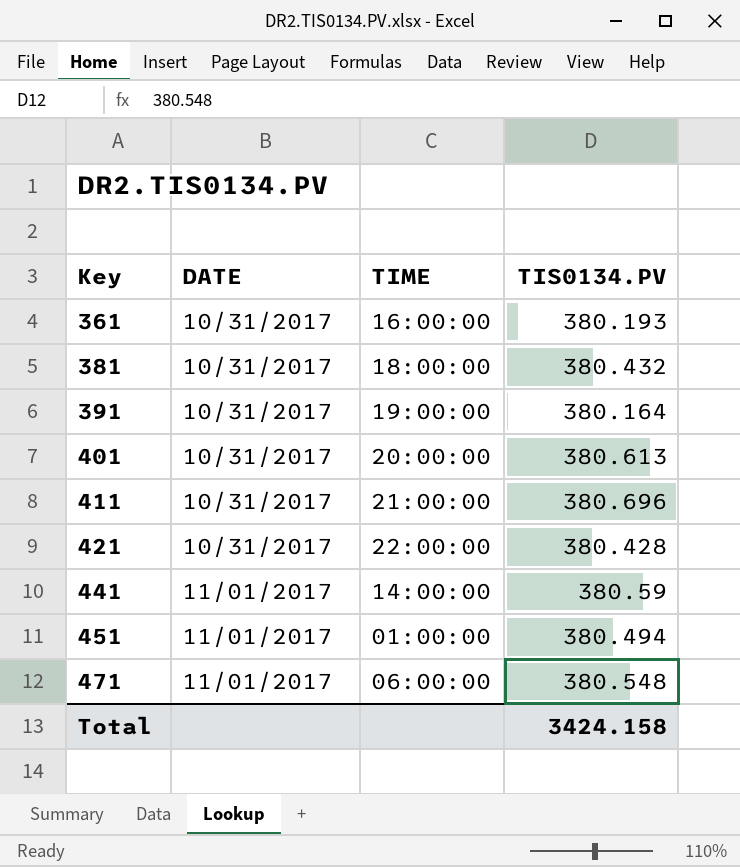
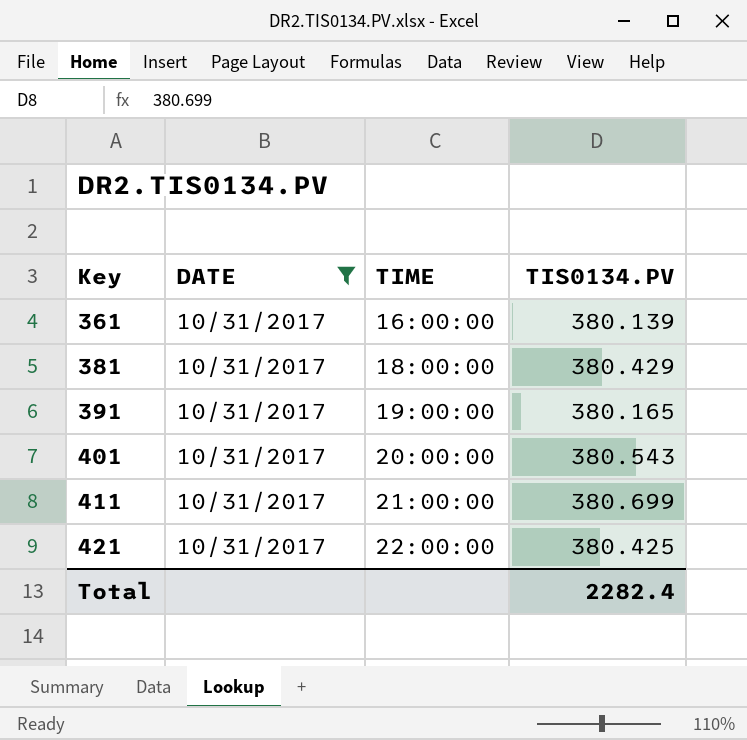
filter: none -> DATE = 10/31/2017
361 | TIS0134.PV: 380.193 -> 380.139
381 | TIS0134.PV: 380.432 -> 380.429
391 | TIS0134.PV: 380.164 -> 380.165
401 | TIS0134.PV: 380.613 -> 380.543
411 | TIS0134.PV: 380.696 -> 380.699
421 | TIS0134.PV: 380.428 -> 380.425
Total | TIS0134.PV: 3424.158 -> 2282.4

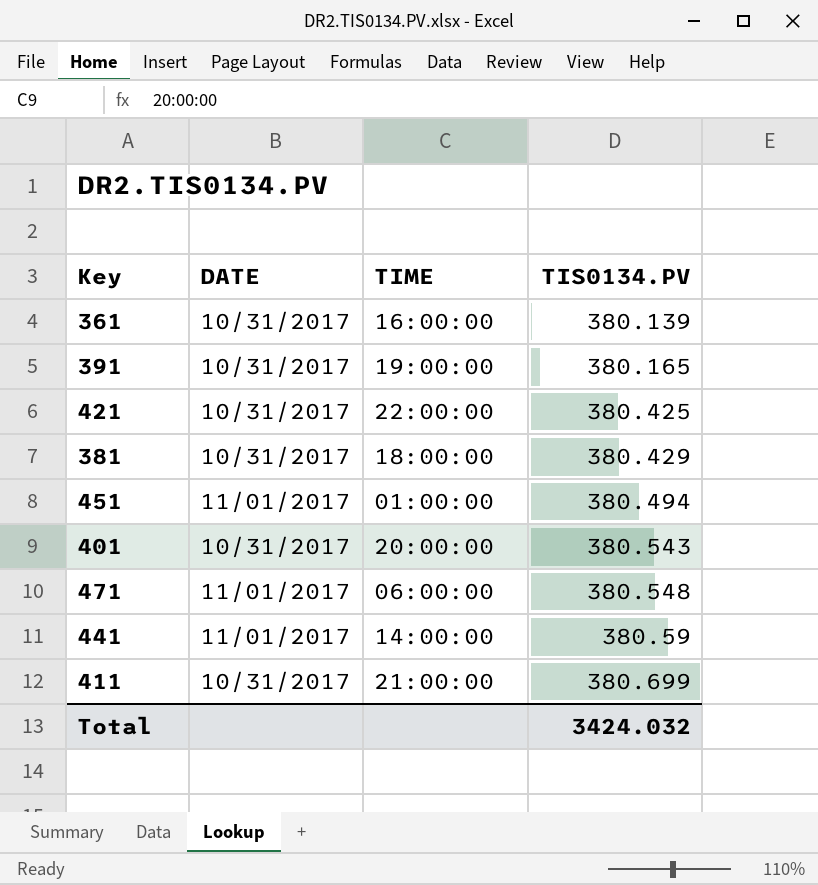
filter: DATE = 10/31/2017 -> none
row order: Key ascending -> TIS0134.PV ascending
Total | TIS0134.PV: 2282.4 -> 3424.032

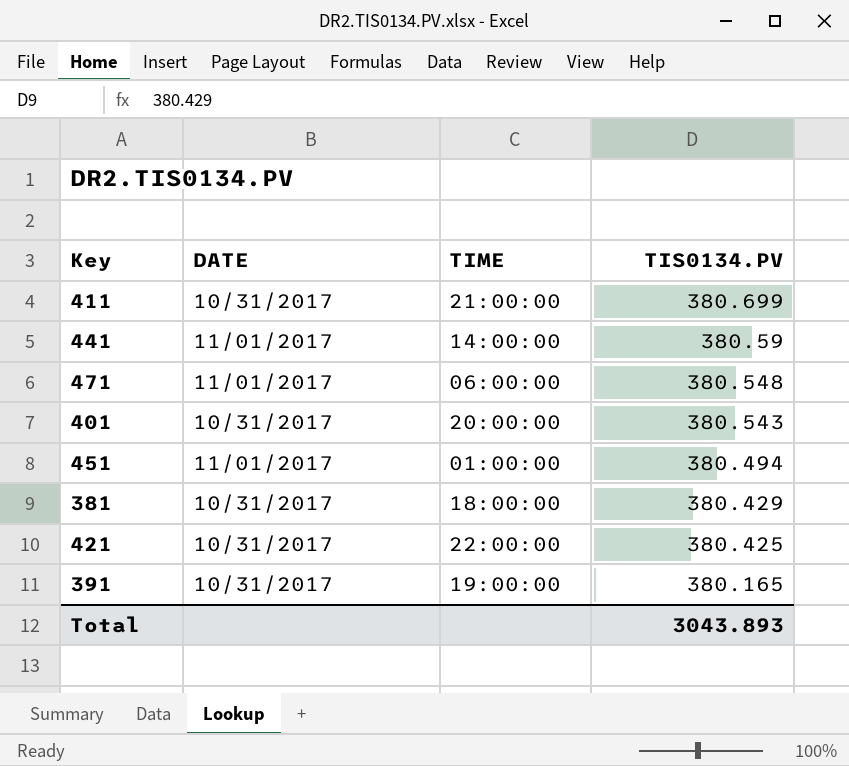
row order: TIS0134.PV ascending -> TIS0134.PV descending
row 361: 10/31/2017 | 16:00:00 | 380.139 -> none
Total | TIS0134.PV: 3424.032 -> 3043.893

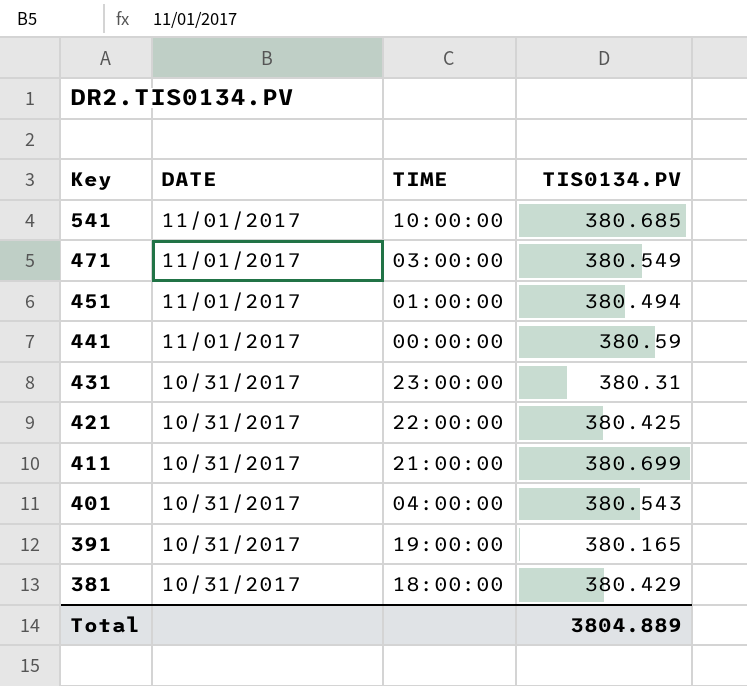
row order: TIS0134.PV descending -> Key descending
row 541: none -> 11/01/2017 | 10:00:00 | 380.685
471 | TIME: 06:00:00 -> 03:00:00
471 | TIS0134.PV: 380.548 -> 380.549
441 | TIME: 14:00:00 -> 00:00:00
row 431: none -> 10/31/2017 | 23:00:00 | 380.31
401 | TIME: 20:00:00 -> 04:00:00
Total | TIS0134.PV: 3043.893 -> 3804.889

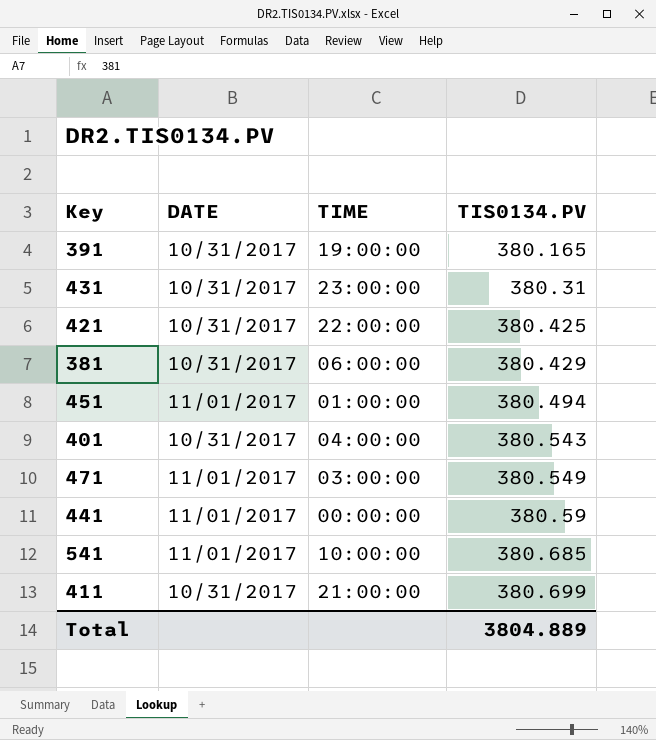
row order: Key descending -> TIS0134.PV ascending
381 | TIME: 18:00:00 -> 06:00:00

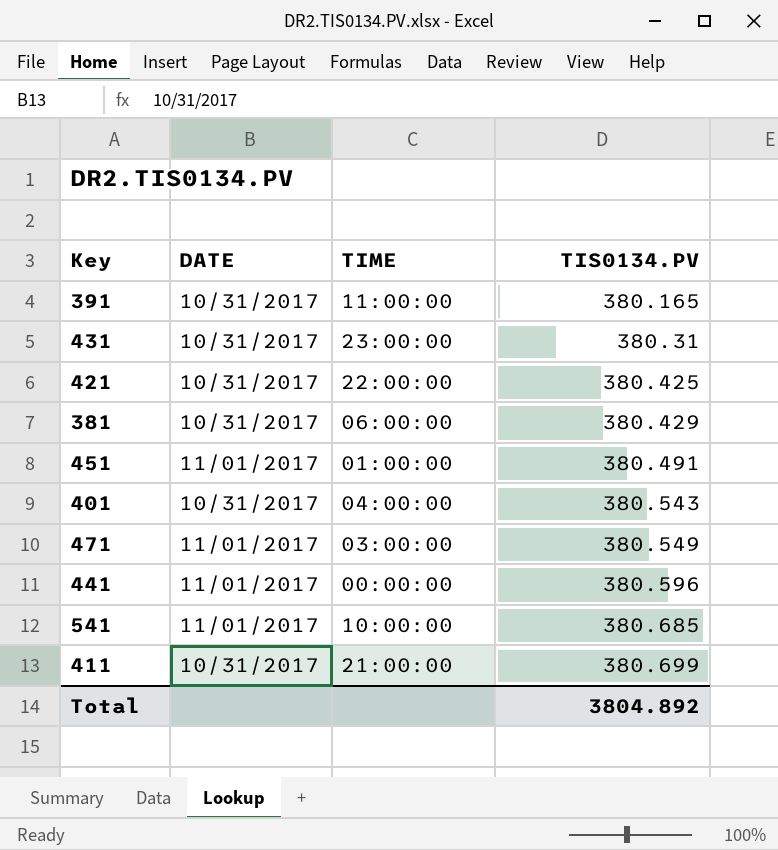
391 | TIME: 19:00:00 -> 11:00:00
451 | TIS0134.PV: 380.494 -> 380.491
441 | TIS0134.PV: 380.59 -> 380.596
Total | TIS0134.PV: 3804.889 -> 3804.892

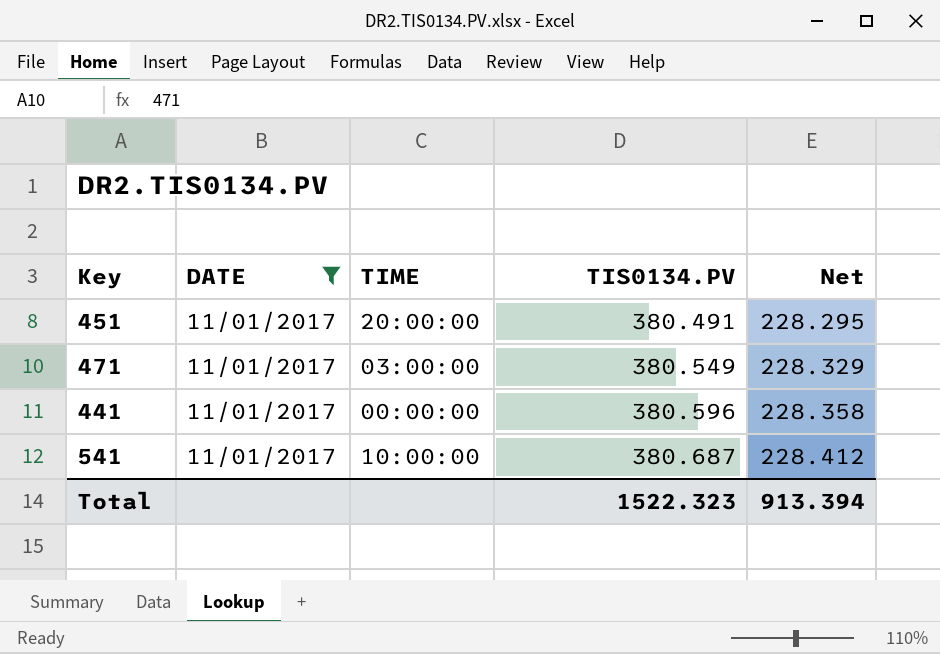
filter: none -> DATE = 11/01/2017
column Net | formula: none -> [TIS0134.PV] * 0.6
451 | TIME: 01:00:00 -> 20:00:00
541 | TIS0134.PV: 380.685 -> 380.687
Total | TIS0134.PV: 3804.892 -> 1522.323

